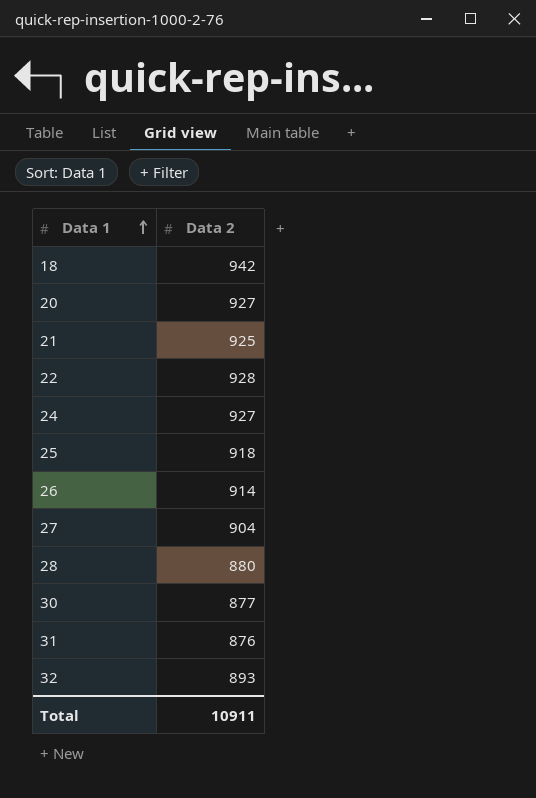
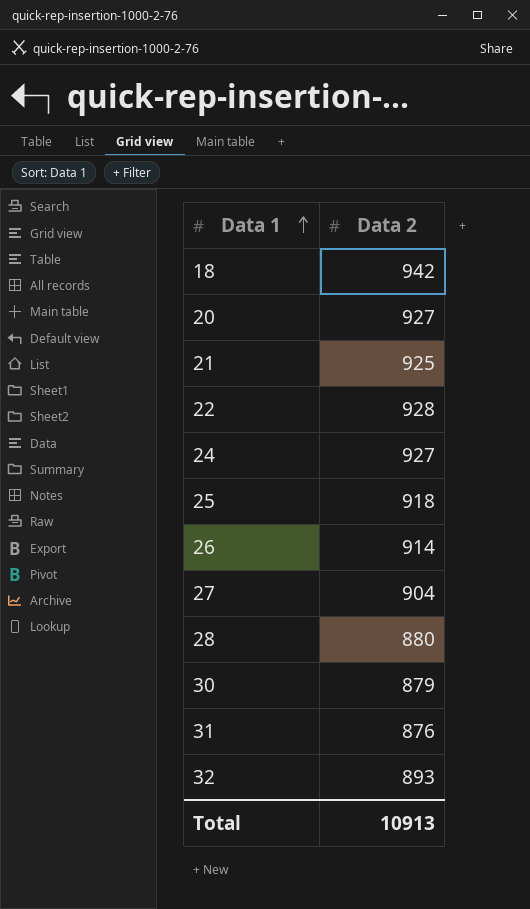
30 | Data 2: 877 -> 879
Total | Data 2: 10911 -> 10913

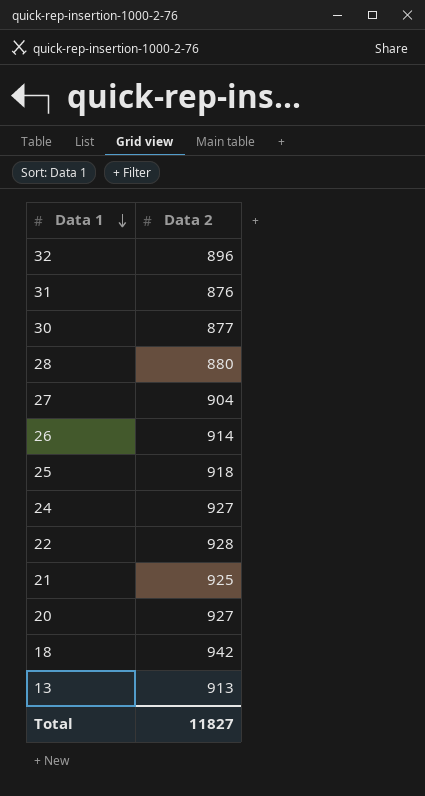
row order: Data 1 ascending -> Data 1 descending
32 | Data 2: 893 -> 896
30 | Data 2: 879 -> 877
row 13: none -> 913
Total | Data 2: 10913 -> 11827

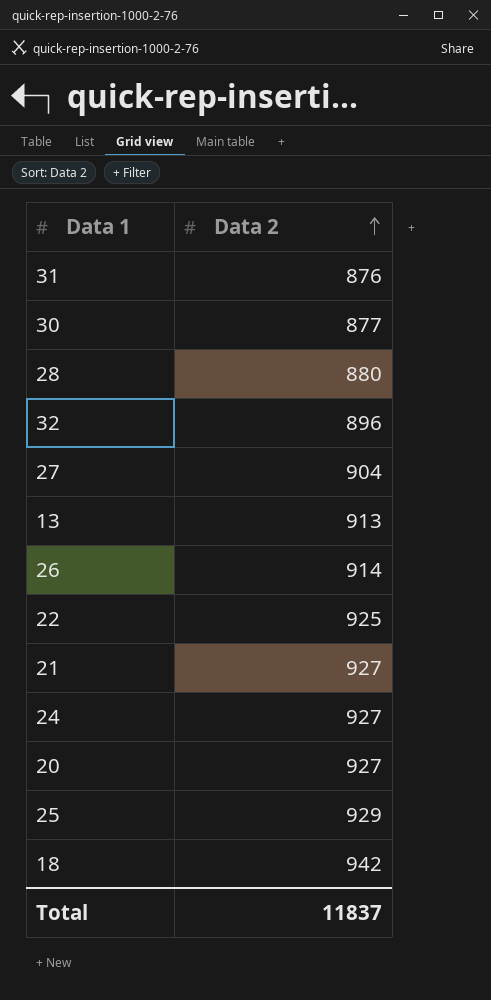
row order: Data 1 descending -> Data 2 ascending
22 | Data 2: 928 -> 925
21 | Data 2: 925 -> 927
25 | Data 2: 918 -> 929
Total | Data 2: 11827 -> 11837

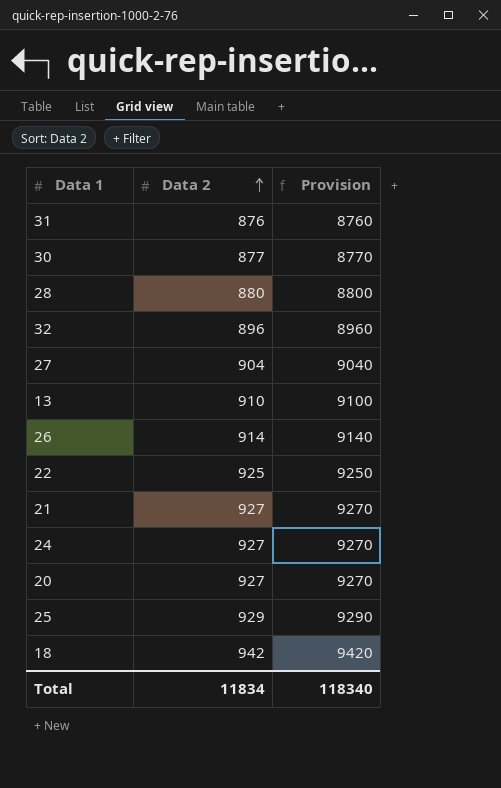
column Provision | formula: none -> [Data 2] * 10
13 | Data 2: 913 -> 910
Total | Data 2: 11837 -> 11834

